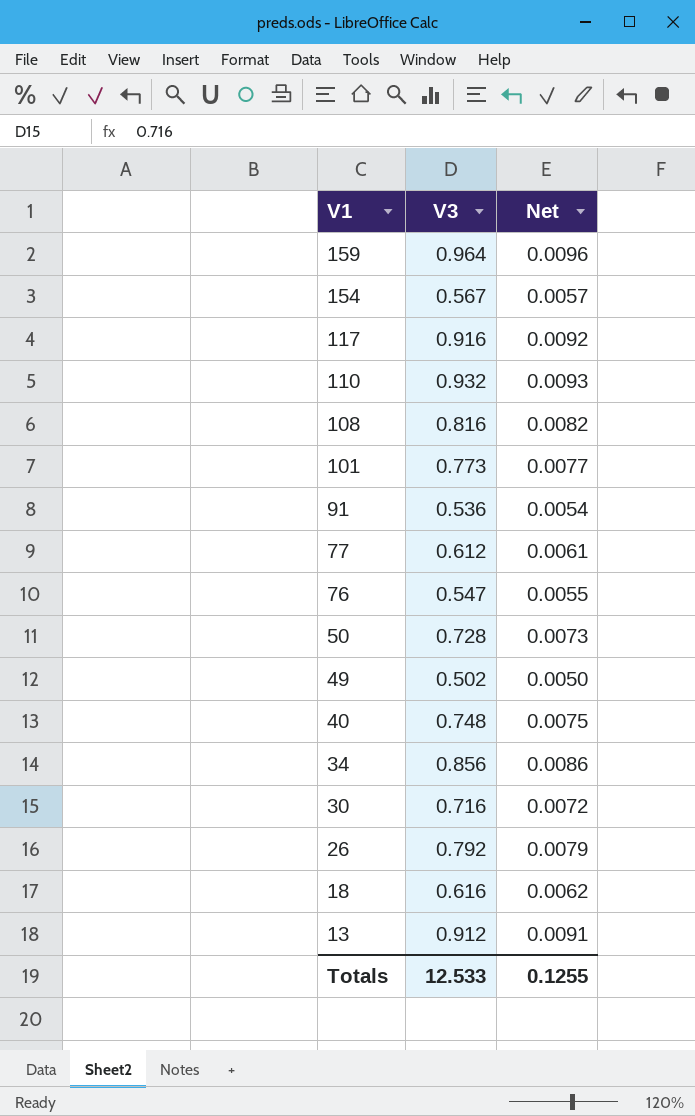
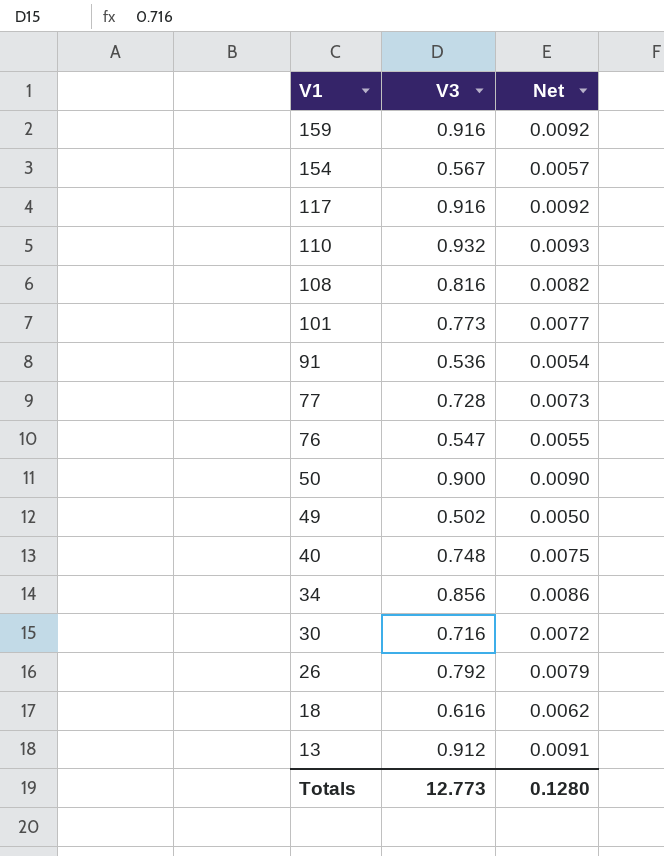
159 | V3: 0.964 -> 0.916
159 | Net: 0.0096 -> 0.0092
77 | V3: 0.612 -> 0.728
77 | Net: 0.0061 -> 0.0073
50 | V3: 0.728 -> 0.900
50 | Net: 0.0073 -> 0.0090
Totals | V3: 12.533 -> 12.773
Totals | Net: 0.1255 -> 0.1280

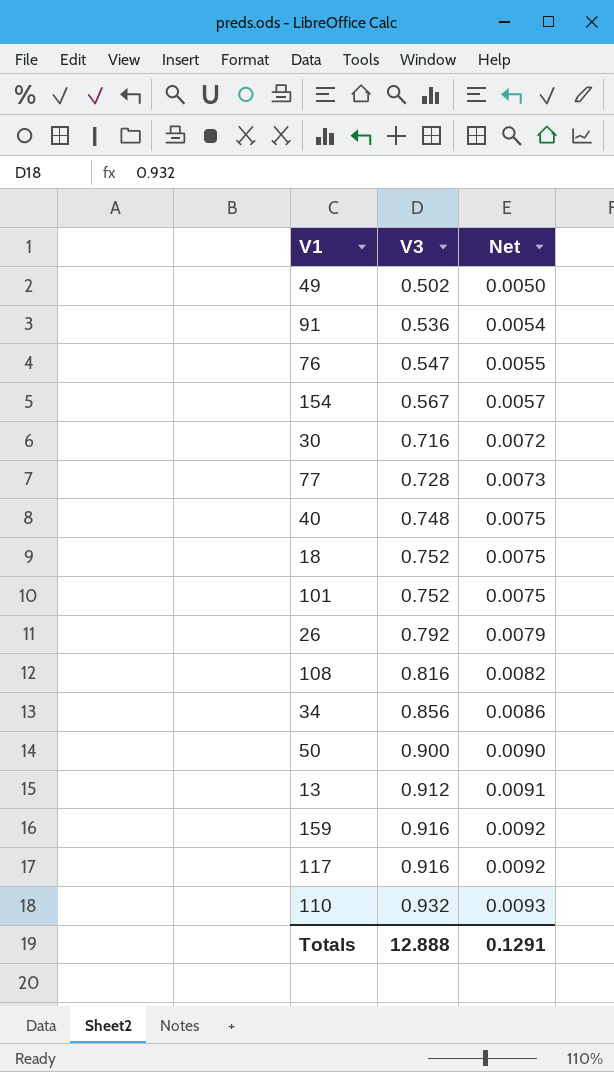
row order: V1 descending -> V3 ascending
18 | V3: 0.616 -> 0.752
18 | Net: 0.0062 -> 0.0075
101 | V3: 0.773 -> 0.752
101 | Net: 0.0077 -> 0.0075
Totals | V3: 12.773 -> 12.888
Totals | Net: 0.1280 -> 0.1291

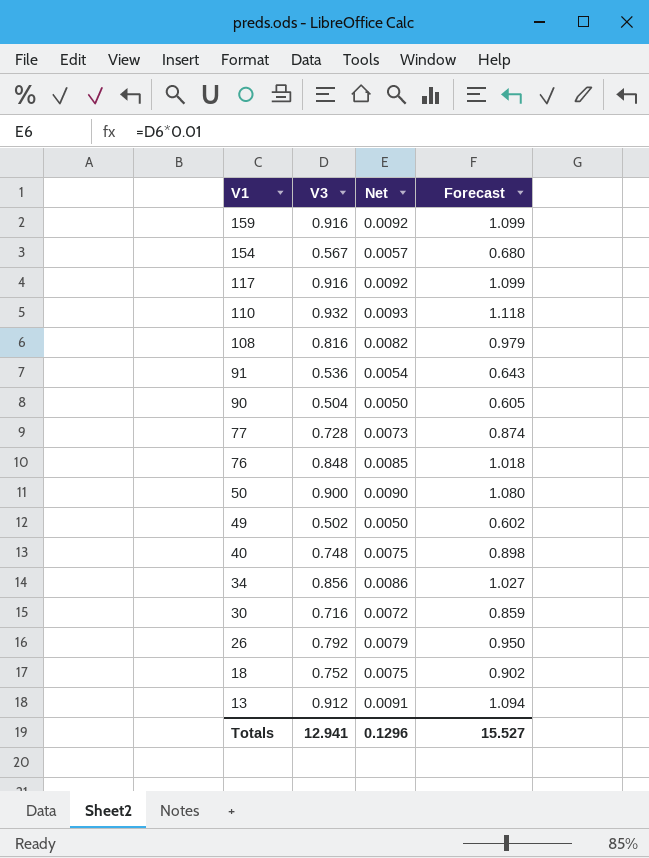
row order: V3 ascending -> V1 descending
column Forecast | formula: none -> [V3] * 1.2
row 101: 0.752 | 0.0075 -> none
row 90: none -> 0.504 | 0.0050 | 0.605
76 | V3: 0.547 -> 0.848
76 | Net: 0.0055 -> 0.0085
Totals | V3: 12.888 -> 12.941
Totals | Net: 0.1291 -> 0.1296

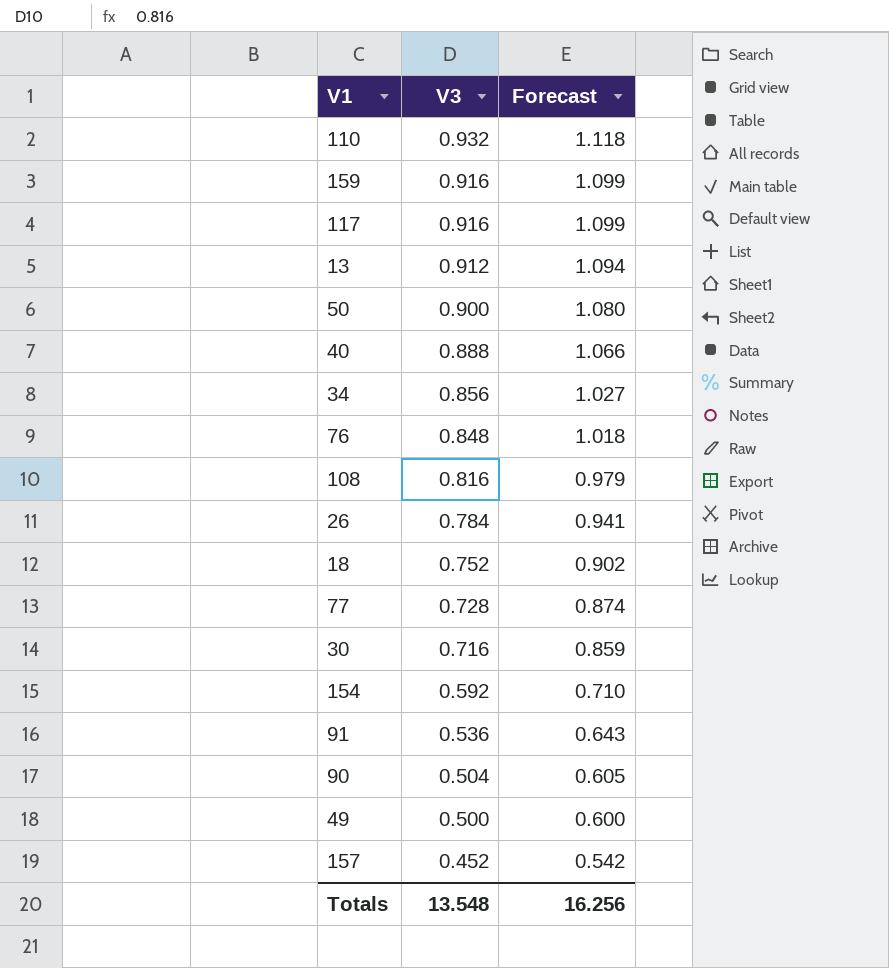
row order: V1 descending -> V3 descending
column Net | formula: [V3] * 0.01 -> none
40 | V3: 0.748 -> 0.888
40 | Forecast: 0.898 -> 1.066
26 | V3: 0.792 -> 0.784
26 | Forecast: 0.950 -> 0.941
154 | V3: 0.567 -> 0.592
154 | Forecast: 0.680 -> 0.710
49 | V3: 0.502 -> 0.500
49 | Forecast: 0.602 -> 0.600
row 157: none -> 0.452 | 0.542
Totals | V3: 12.941 -> 13.548
Totals | Forecast: 15.527 -> 16.256

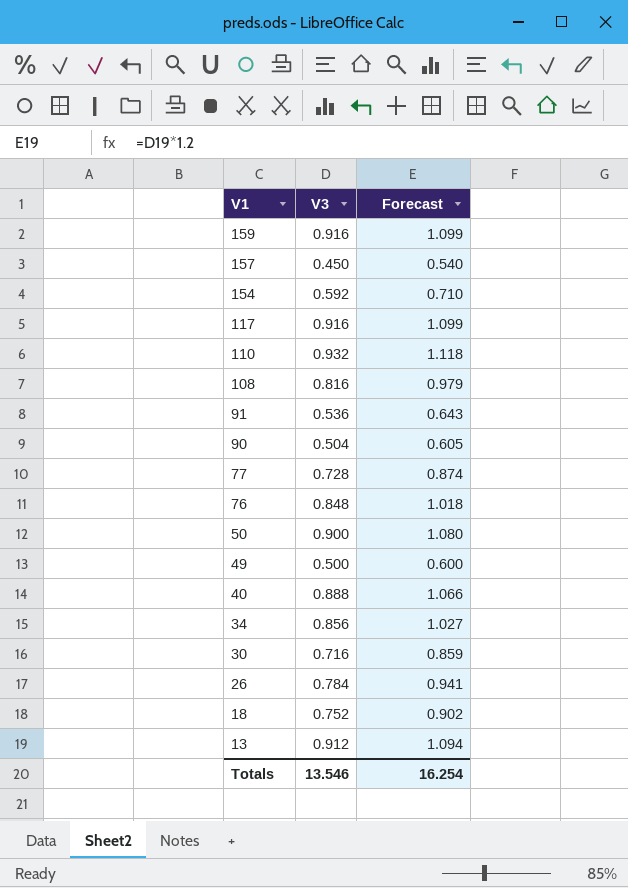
row order: V3 descending -> V1 descending
157 | V3: 0.452 -> 0.450
157 | Forecast: 0.542 -> 0.540
Totals | V3: 13.548 -> 13.546
Totals | Forecast: 16.256 -> 16.254

